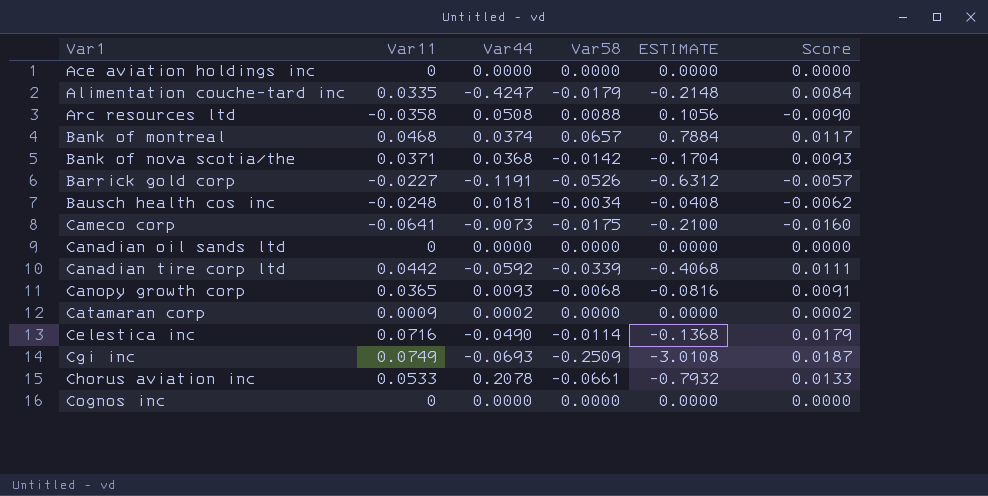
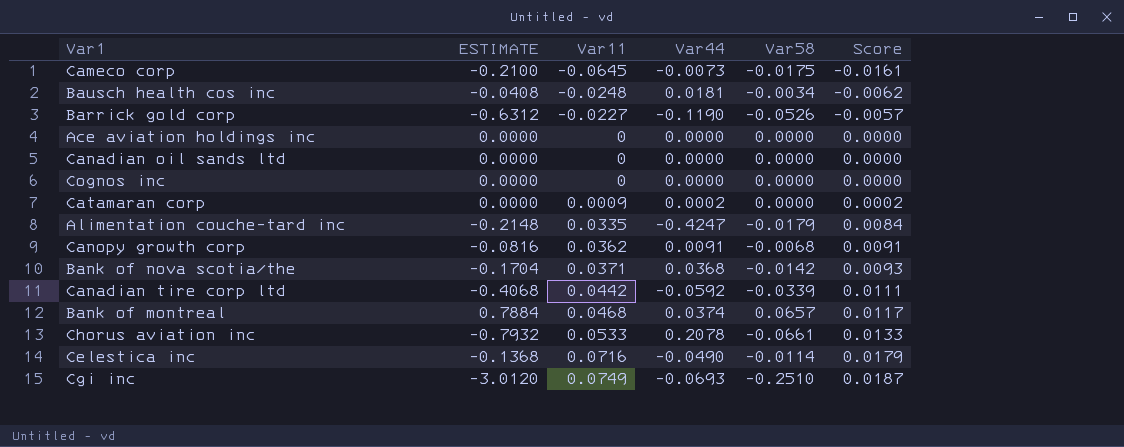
row order: Var1 ascending -> Var11 ascending
column ESTIMATE | position: 5 -> 2
row Arc resources ltd: -0.0358 | 0.0508 | 0.0088 | 0.1056 | -0.0090 -> none
Cameco corp | Var11: -0.0641 -> -0.0645
Cameco corp | Score: -0.0160 -> -0.0161
Barrick gold corp | Var44: -0.1191 -> -0.1190
Canopy growth corp | Var11: 0.0365 -> 0.0362
Canopy growth corp | Var44: 0.0093 -> 0.0091
Cgi inc | ESTIMATE: -3.0108 -> -3.0120
Cgi inc | Var58: -0.2509 -> -0.2510

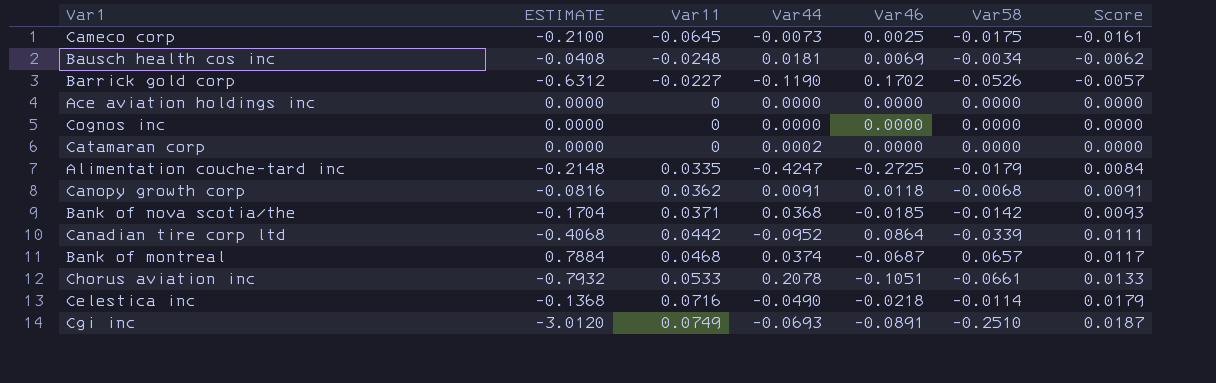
column Var46 | position: none -> 5
row Canadian oil sands ltd: 0.0000 | 0 | 0.0000 | 0.0000 | 0.0000 -> none
Catamaran corp | Var11: 0.0009 -> 0
Catamaran corp | Score: 0.0002 -> 0.0000
Canadian tire corp ltd | Var44: -0.0592 -> -0.0952

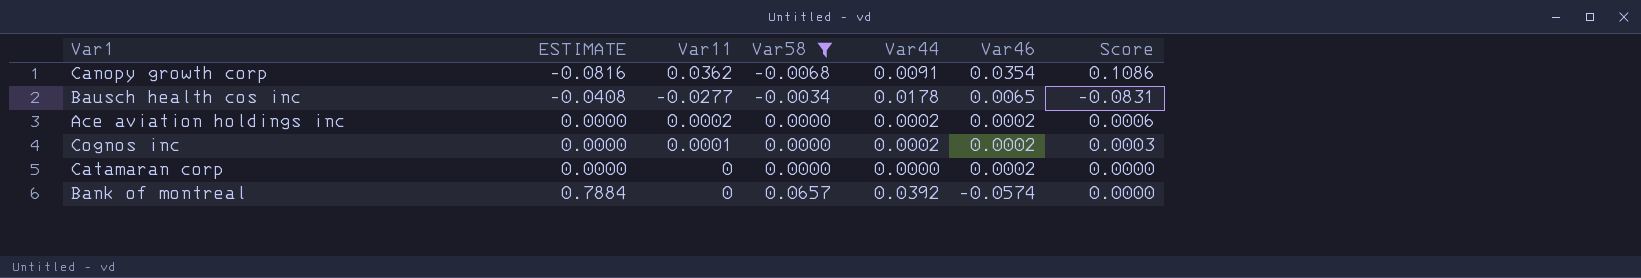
filter: none -> Var58 >= -0.0068
row order: Var11 ascending -> ESTIMATE ascending
column Var58 | position: 6 -> 4
column Score | formula: [Var11] * 0.25 -> [Var11] * 3
Canopy growth corp | Var46: 0.0118 -> 0.0354
Bausch health cos inc | Var11: -0.0248 -> -0.0277
Bausch health cos inc | Var44: 0.0181 -> 0.0178
Bausch health cos inc | Var46: 0.0069 -> 0.0065
Ace aviation holdings inc | Var11: 0 -> 0.0002
Ace aviation holdings inc | Var44: 0.0000 -> 0.0002
Ace aviation holdings inc | Var46: 0.0000 -> 0.0002
Cognos inc | Var11: 0 -> 0.0001
Cognos inc | Var44: 0.0000 -> 0.0002
Cognos inc | Var46: 0.0000 -> 0.0002
Catamaran corp | Var44: 0.0002 -> 0.0000
Catamaran corp | Var46: 0.0000 -> 0.0002
Bank of montreal | Var11: 0.0468 -> 0
Bank of montreal | Var44: 0.0374 -> 0.0392
Bank of montreal | Var46: -0.0687 -> -0.0574

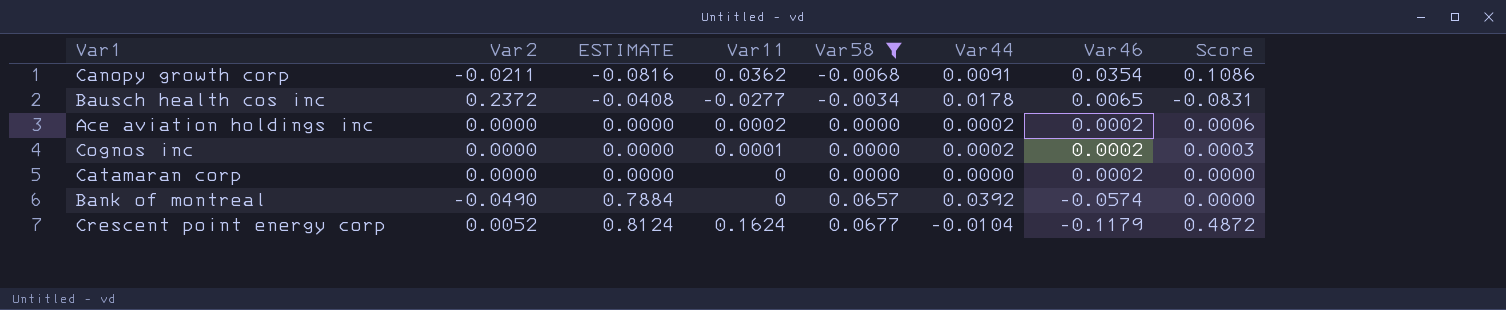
column Var2 | position: none -> 2
row Crescent point energy corp: none -> 0.0052 | 0.8124 | 0.1624 | 0.0677 | -0.0104 | -0.1179 | 0.4872

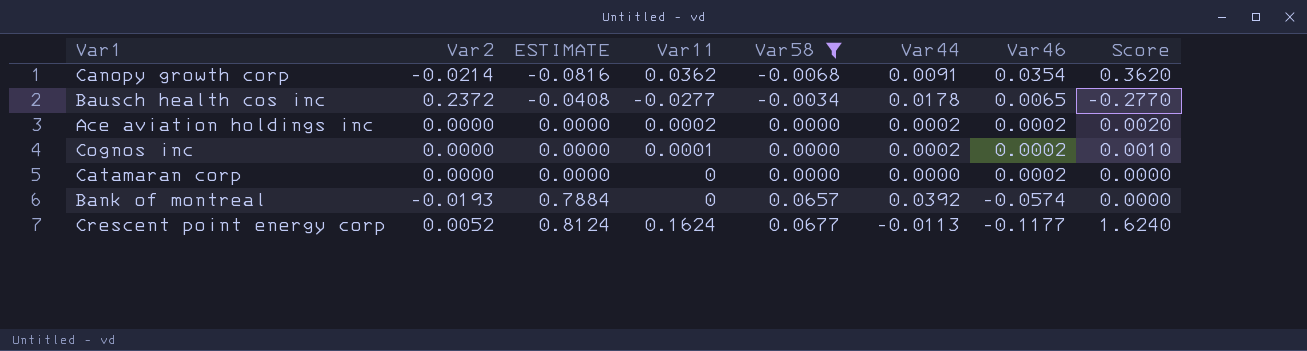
column Score | formula: [Var11] * 3 -> [Var11] * 10
Canopy growth corp | Var2: -0.0211 -> -0.0214
Bank of montreal | Var2: -0.0490 -> -0.0193
Crescent point energy corp | Var44: -0.0104 -> -0.0113
Crescent point energy corp | Var46: -0.1179 -> -0.1177

